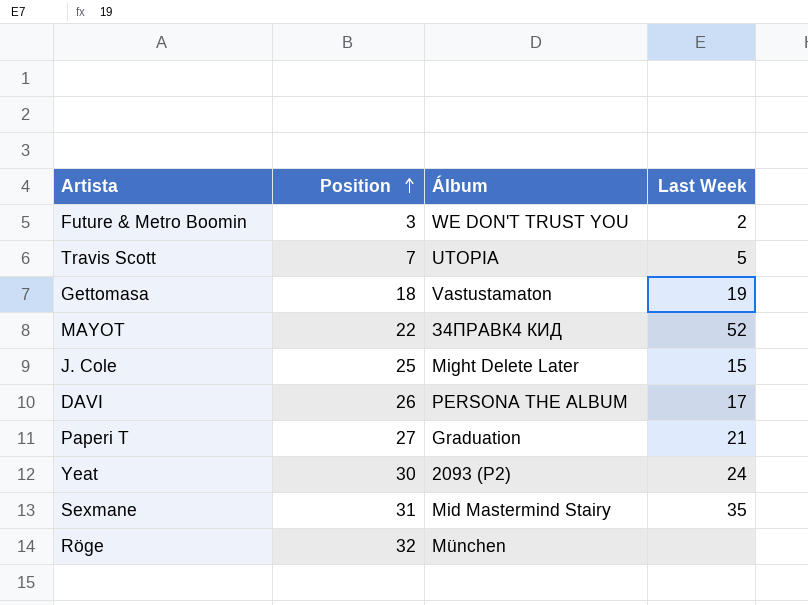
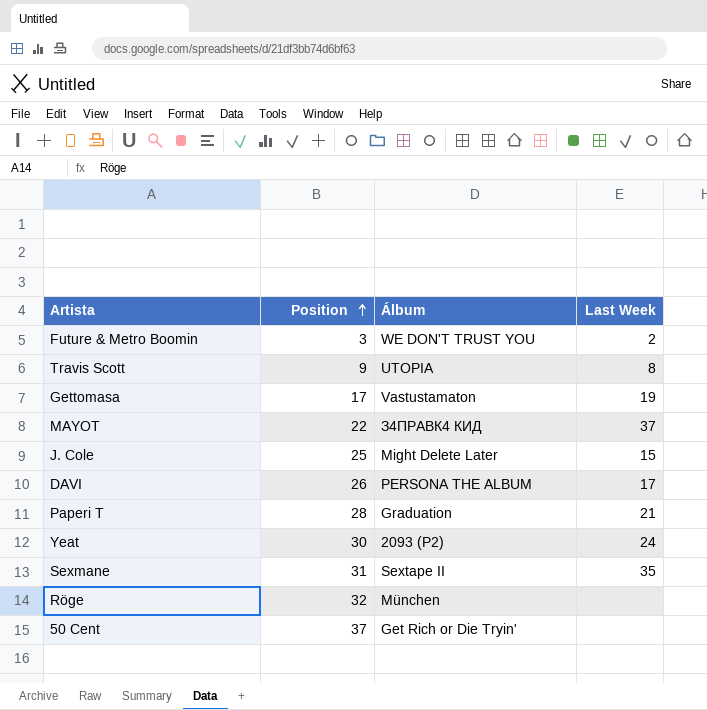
Travis Scott | Position: 7 -> 9
Travis Scott | Last Week: 5 -> 8
Gettomasa | Position: 18 -> 17
MAYOT | Last Week: 52 -> 37
Paperi T | Position: 27 -> 28
Sexmane | Álbum: Mid Mastermind Stairy -> Sextape II
row 50 Cent: none -> 37 | Get Rich or Die Tryin' | none

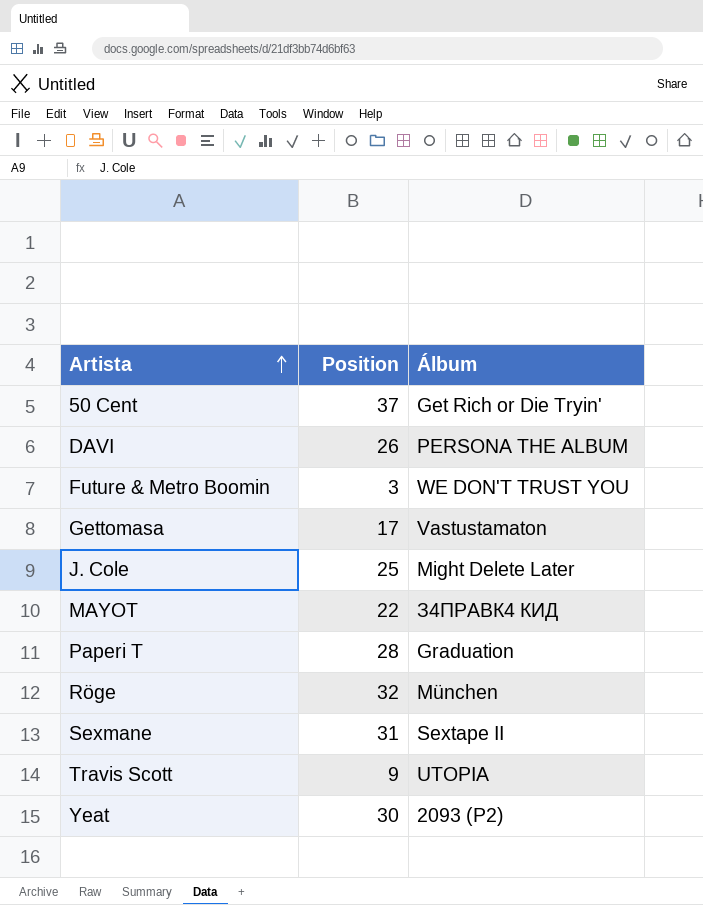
row order: Position ascending -> Artista ascending
column Last Week | position: 4 -> none

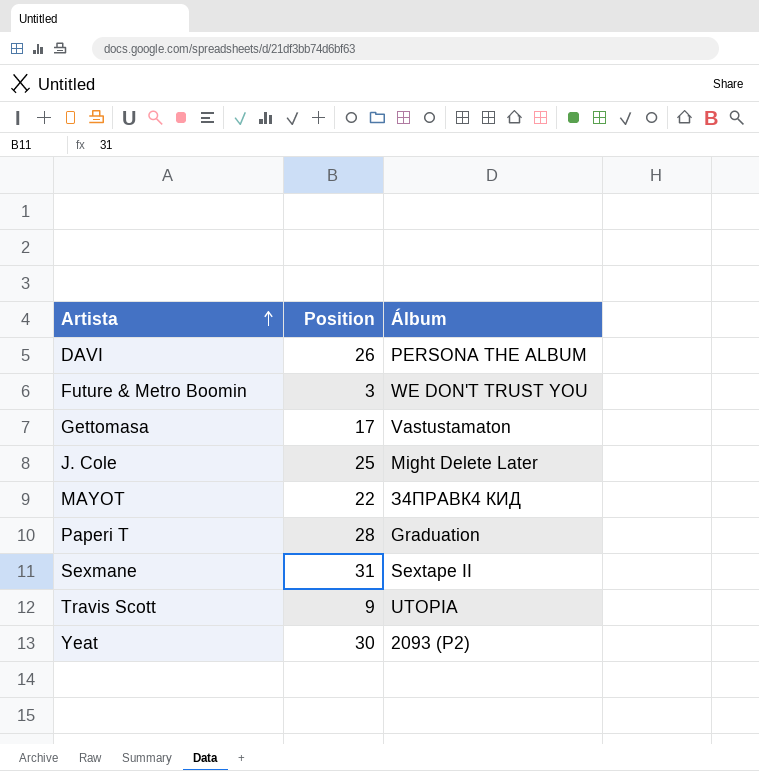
row 50 Cent: 37 | Get Rich or Die Tryin' -> none
row Röge: 32 | München -> none

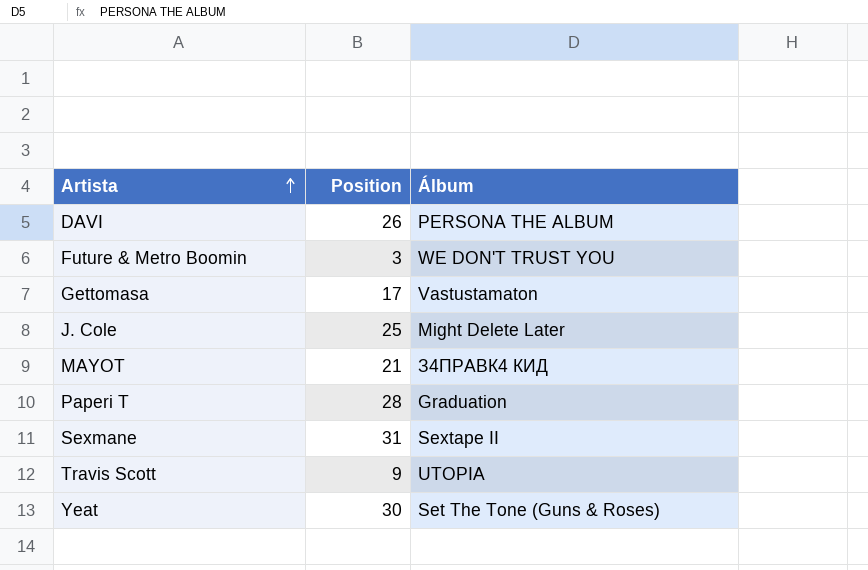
MAYOT | Position: 22 -> 21
Yeat | Álbum: 2093 (P2) -> Set The Tone (Guns & Roses)

